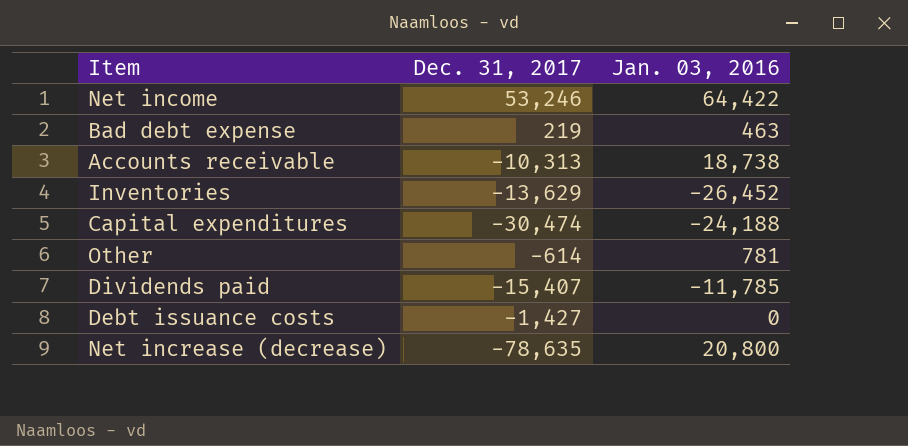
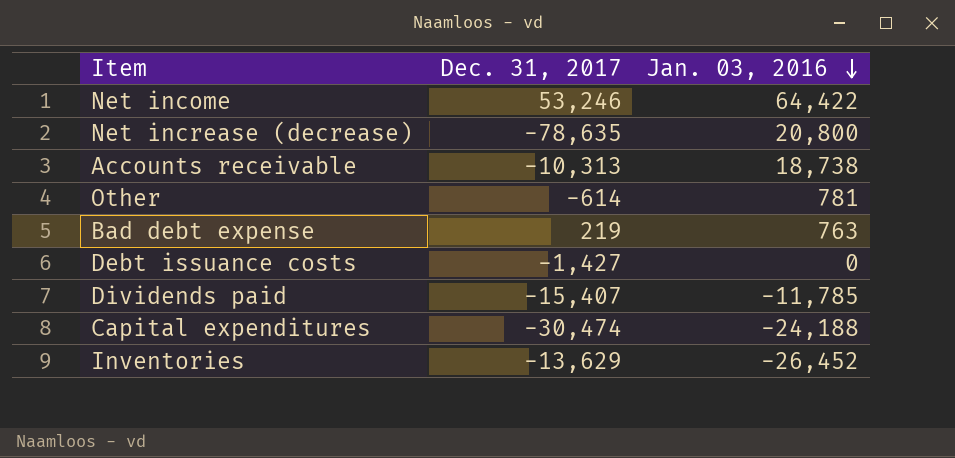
row order: none -> Jan. 03, 2016 descending
Bad debt expense | Jan. 03, 2016: 463 -> 763

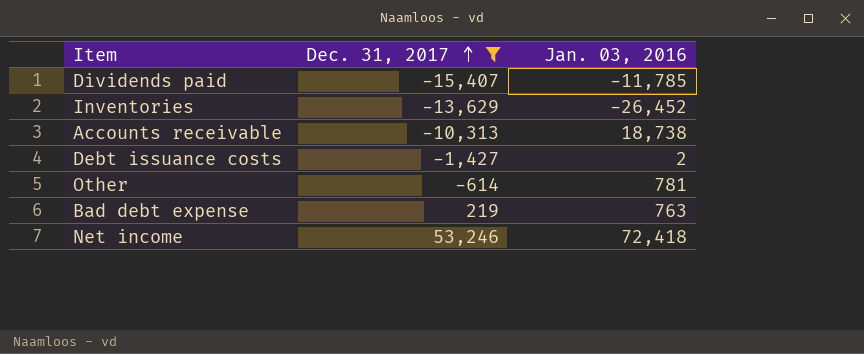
filter: none -> Dec. 31, 2017 >= -15,407
row order: Jan. 03, 2016 descending -> Dec. 31, 2017 ascending
Debt issuance costs | Jan. 03, 2016: 0 -> 2
Net income | Jan. 03, 2016: 64,422 -> 72,418

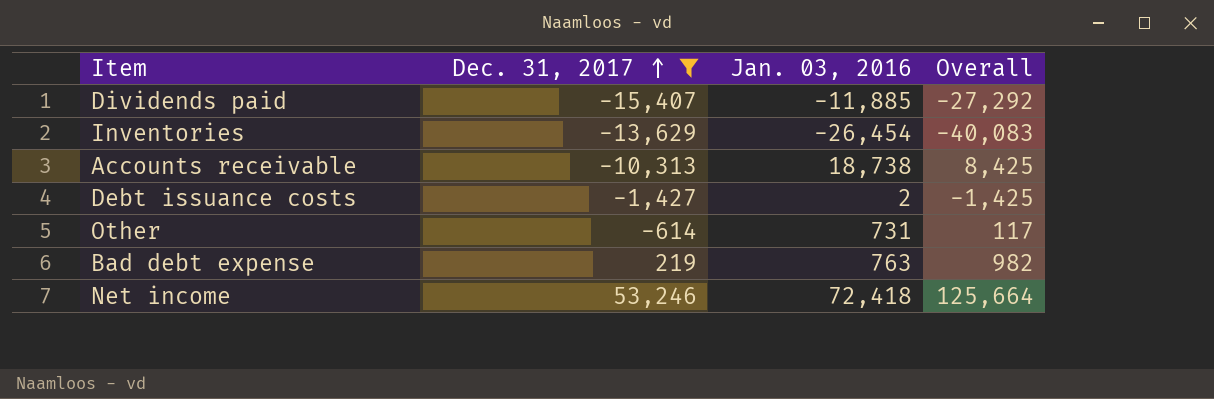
column Overall | formula: none -> [Dec. 31, 2017] + [Jan. 03, 2016]
Dividends paid | Jan. 03, 2016: -11,785 -> -11,885
Inventories | Jan. 03, 2016: -26,452 -> -26,454
Other | Jan. 03, 2016: 781 -> 731

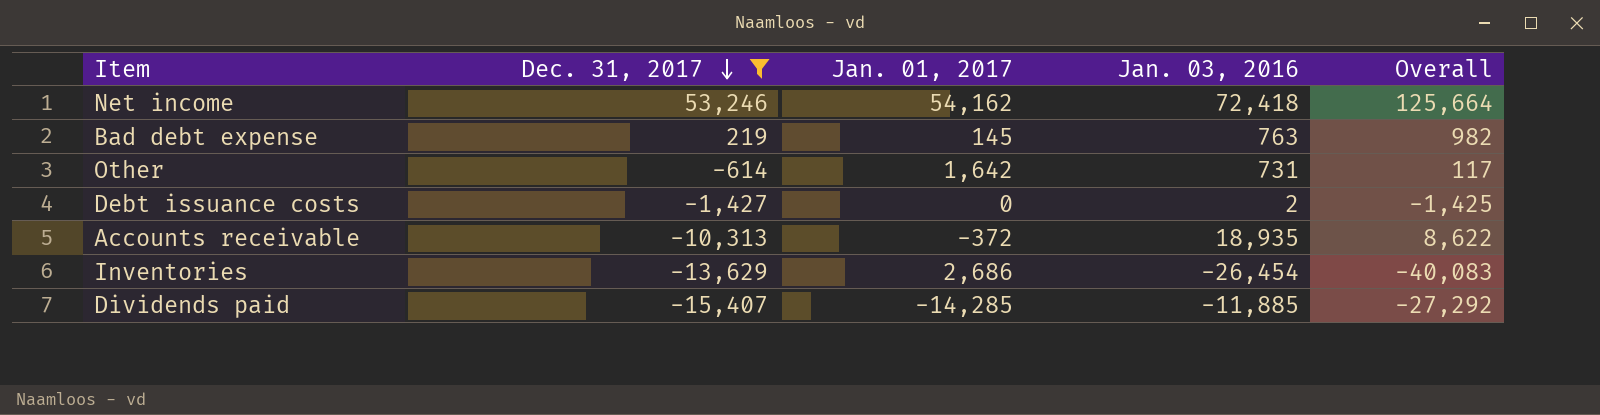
row order: Dec. 31, 2017 ascending -> Dec. 31, 2017 descending
column Jan. 01, 2017 | position: none -> 3
Accounts receivable | Jan. 03, 2016: 18,738 -> 18,935
Accounts receivable | Overall: 8,425 -> 8,622

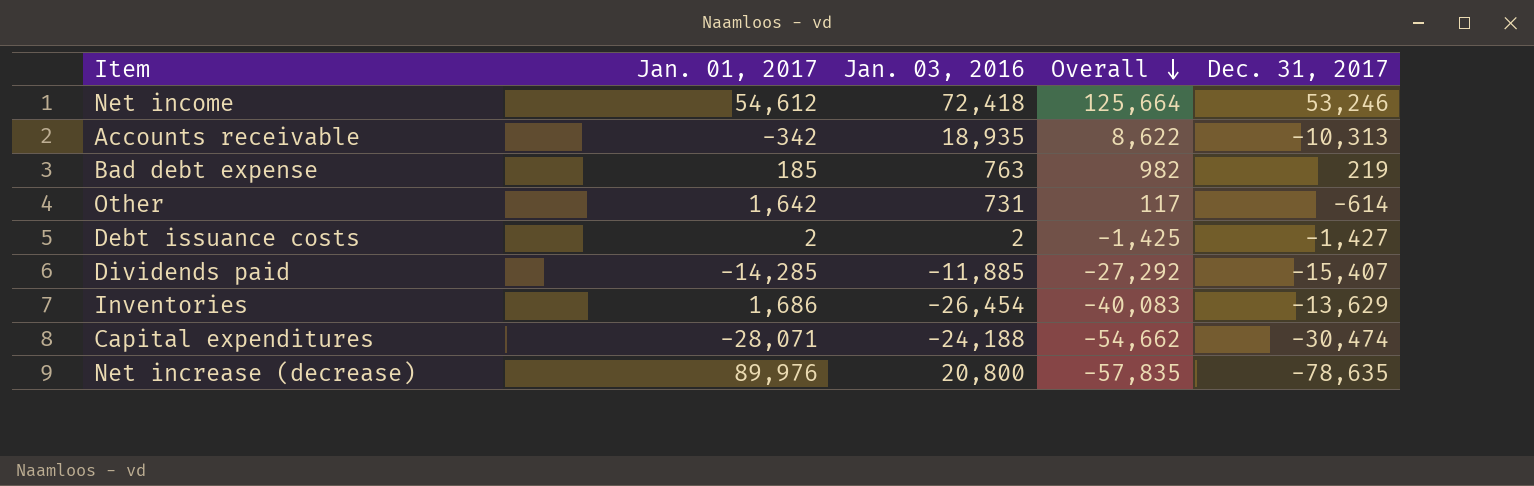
filter: Dec. 31, 2017 >= -15,407 -> none
row order: Dec. 31, 2017 descending -> Overall descending
column Dec. 31, 2017 | position: 2 -> 5
Net income | Jan. 01, 2017: 54,162 -> 54,612
Accounts receivable | Jan. 01, 2017: -372 -> -342
Bad debt expense | Jan. 01, 2017: 145 -> 185
Debt issuance costs | Jan. 01, 2017: 0 -> 2
Inventories | Jan. 01, 2017: 2,686 -> 1,686

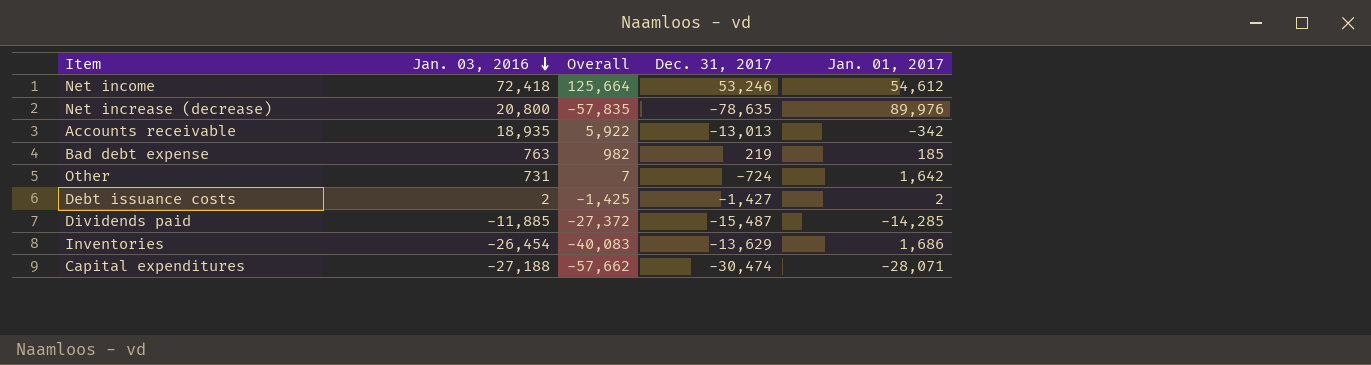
row order: Overall descending -> Jan. 03, 2016 descending
column Jan. 01, 2017 | position: 2 -> 5
Accounts receivable | Overall: 8,622 -> 5,922
Accounts receivable | Dec. 31, 2017: -10,313 -> -13,013
Other | Overall: 117 -> 7
Other | Dec. 31, 2017: -614 -> -724
Dividends paid | Overall: -27,292 -> -27,372
Dividends paid | Dec. 31, 2017: -15,407 -> -15,487
Capital expenditures | Jan. 03, 2016: -24,188 -> -27,188
Capital expenditures | Overall: -54,662 -> -57,662

